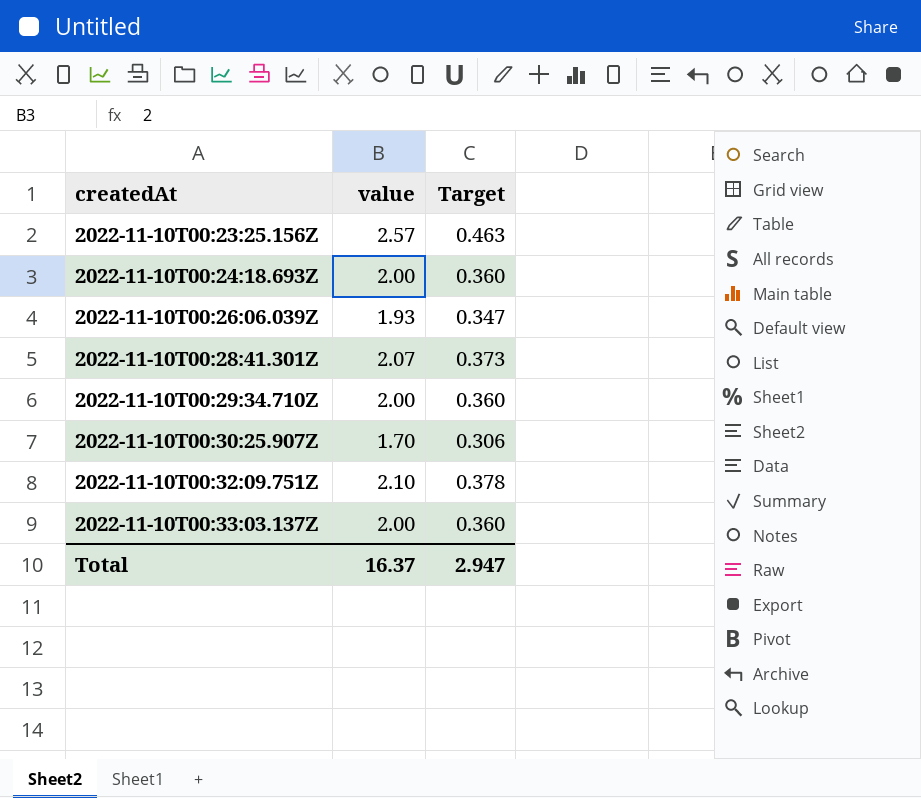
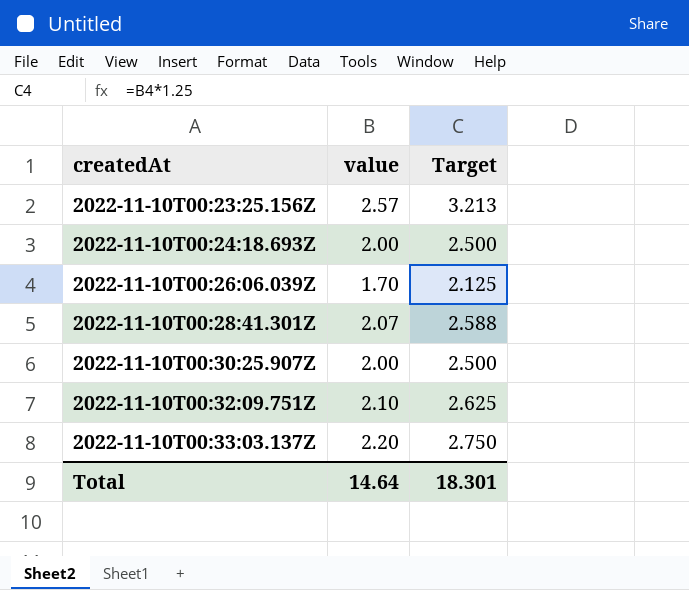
column Target | formula: [value] * 0.18 -> [value] * 1.25
row 2022-11-10T00:29:34.710Z: 2.00 | 0.360 -> none
2022-11-10T00:26:06.039Z | value: 1.93 -> 1.70
2022-11-10T00:30:25.907Z | value: 1.70 -> 2.00
2022-11-10T00:33:03.137Z | value: 2.00 -> 2.20
Total | value: 16.37 -> 14.64
Total | Target: 2.947 -> 18.301

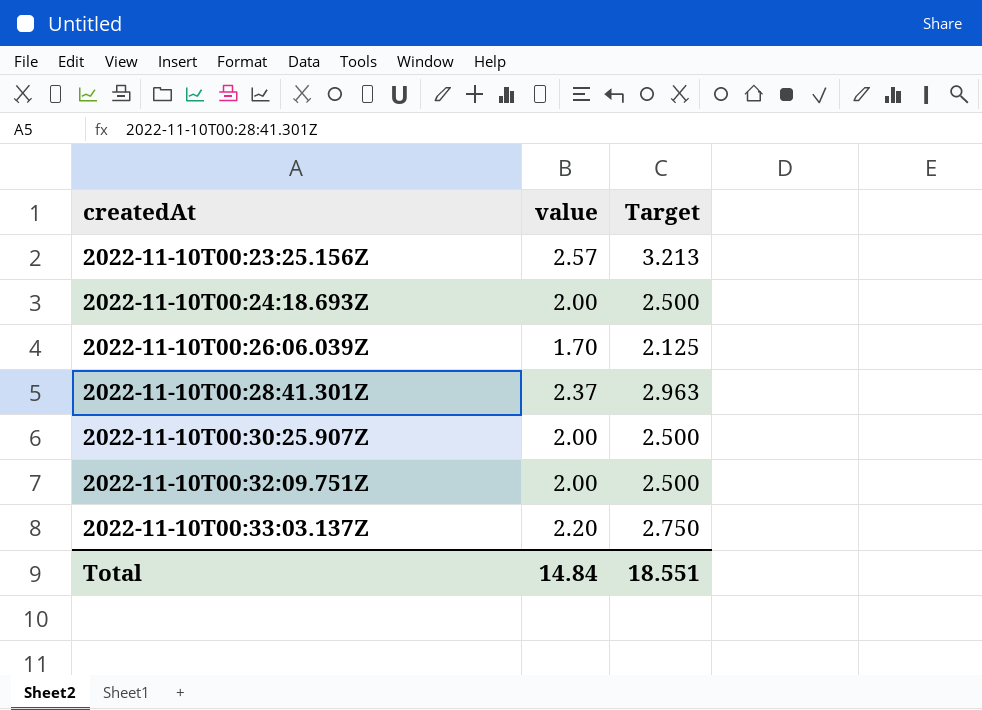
2022-11-10T00:28:41.301Z | value: 2.07 -> 2.37
2022-11-10T00:28:41.301Z | Target: 2.588 -> 2.963
2022-11-10T00:32:09.751Z | value: 2.10 -> 2.00
2022-11-10T00:32:09.751Z | Target: 2.625 -> 2.500
Total | value: 14.64 -> 14.84
Total | Target: 18.301 -> 18.551

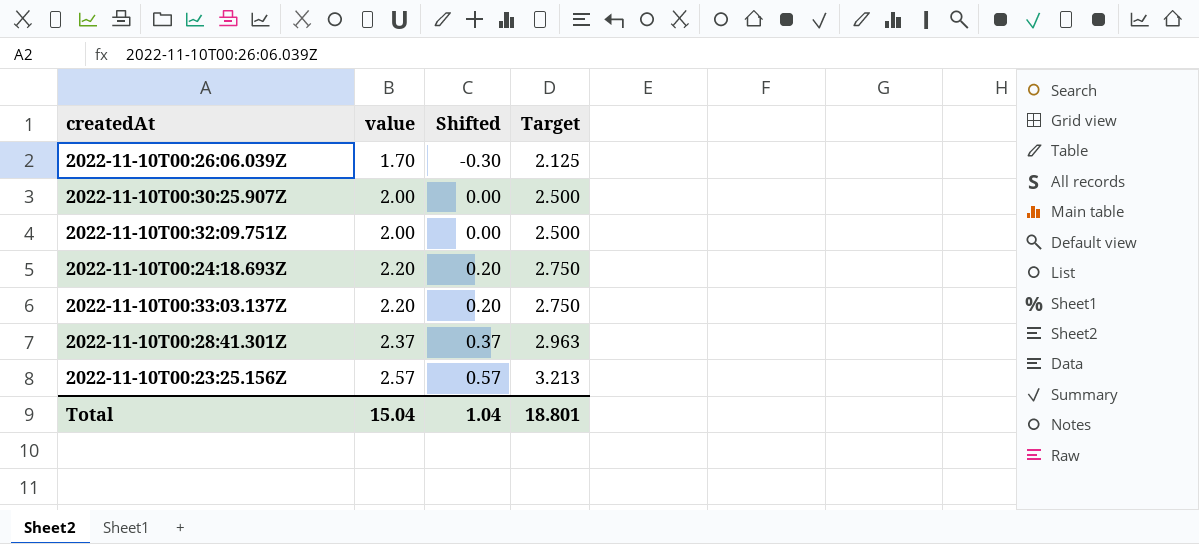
row order: createdAt ascending -> value ascending
column Shifted | formula: none -> [value] - 2
2022-11-10T00:24:18.693Z | value: 2.00 -> 2.20
2022-11-10T00:24:18.693Z | Target: 2.500 -> 2.750
Total | value: 14.84 -> 15.04
Total | Target: 18.551 -> 18.801

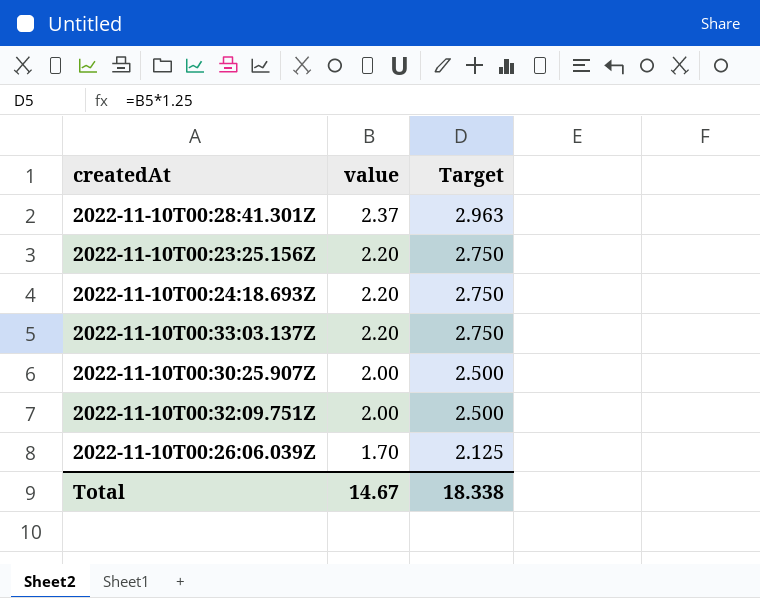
row order: value ascending -> value descending
column Shifted | formula: [value] - 2 -> none
2022-11-10T00:23:25.156Z | value: 2.57 -> 2.20
2022-11-10T00:23:25.156Z | Target: 3.213 -> 2.750
Total | value: 15.04 -> 14.67
Total | Target: 18.801 -> 18.338

